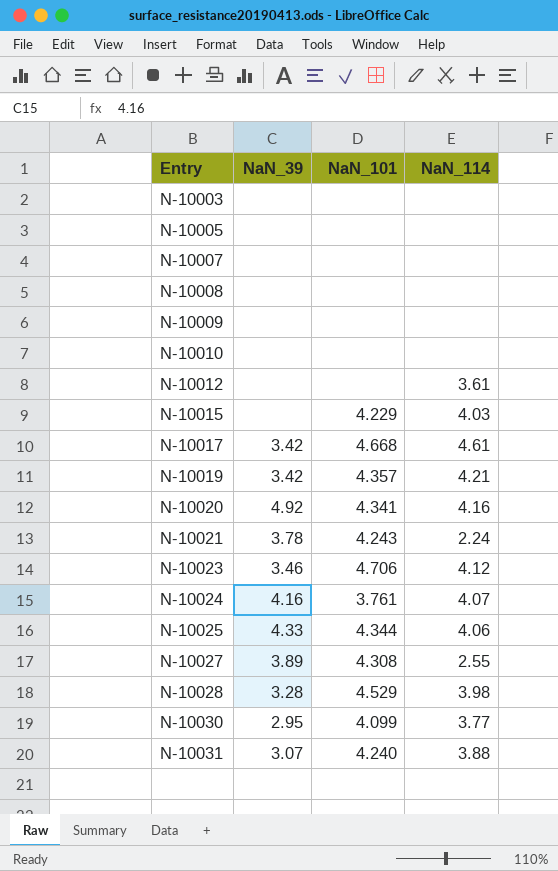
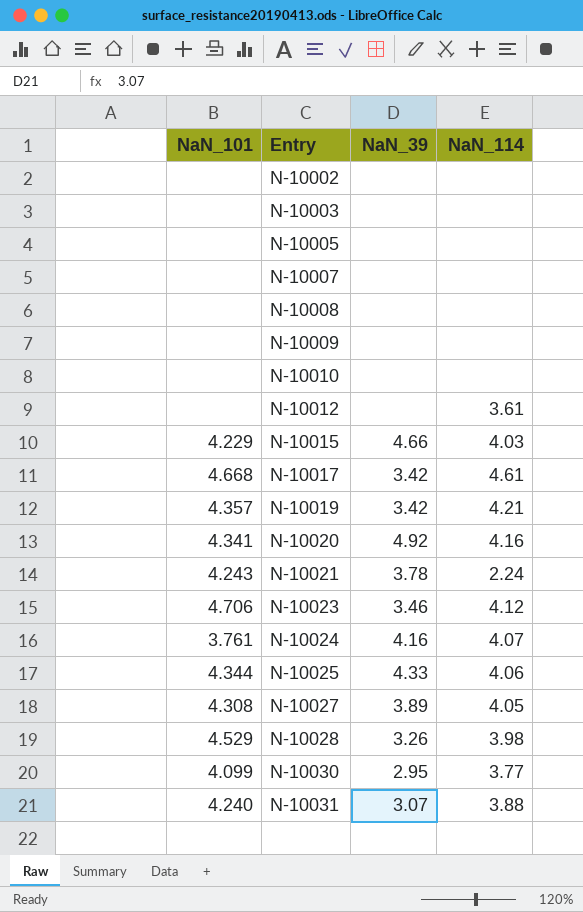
column NaN_101 | position: 3 -> 1
row N-10002: none -> none | none | none
N-10015 | NaN_39: none -> 4.66
N-10027 | NaN_114: 2.55 -> 4.05
N-10028 | NaN_39: 3.28 -> 3.26

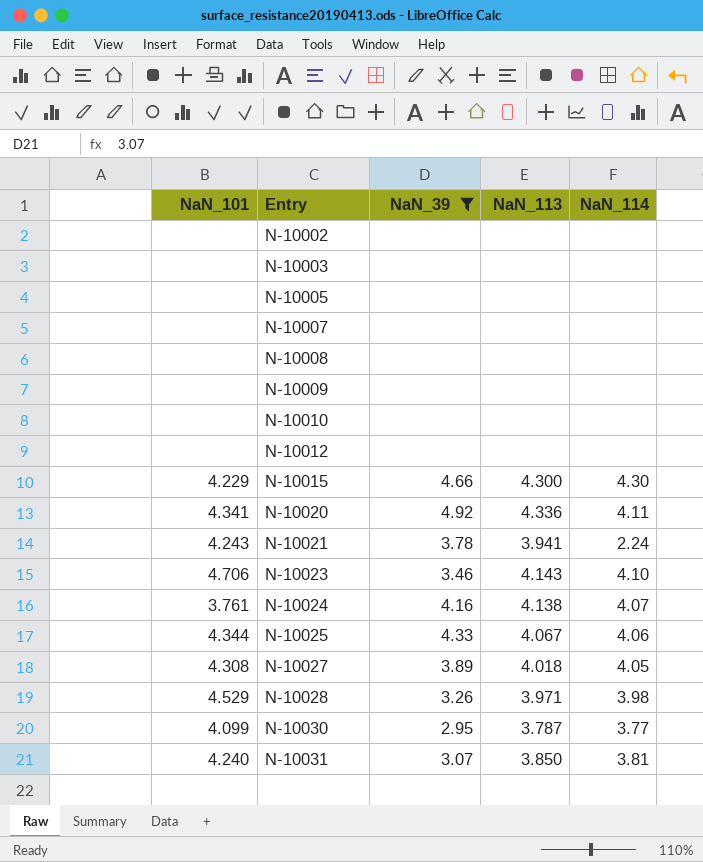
filter: none -> NaN_39 != 3.42
column NaN_113 | position: none -> 4
N-10012 | NaN_114: 3.61 -> none
N-10015 | NaN_114: 4.03 -> 4.30
N-10020 | NaN_114: 4.16 -> 4.11
N-10023 | NaN_114: 4.12 -> 4.10
N-10031 | NaN_114: 3.88 -> 3.81

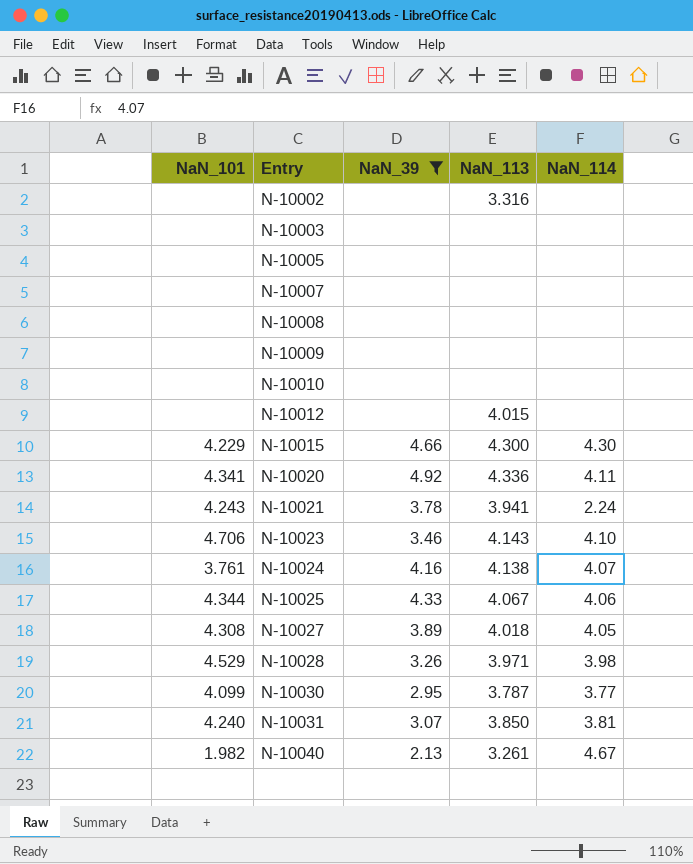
N-10002 | NaN_113: none -> 3.316
N-10012 | NaN_113: none -> 4.015
row N-10040: none -> 1.982 | 2.13 | 3.261 | 4.67

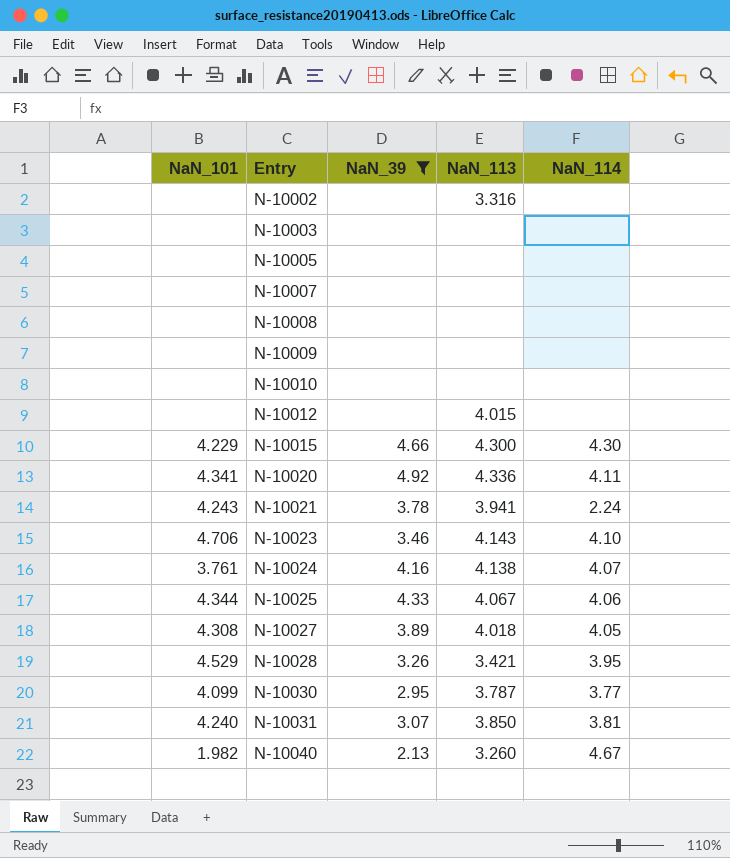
N-10028 | NaN_113: 3.971 -> 3.421
N-10028 | NaN_114: 3.98 -> 3.95
N-10040 | NaN_113: 3.261 -> 3.260

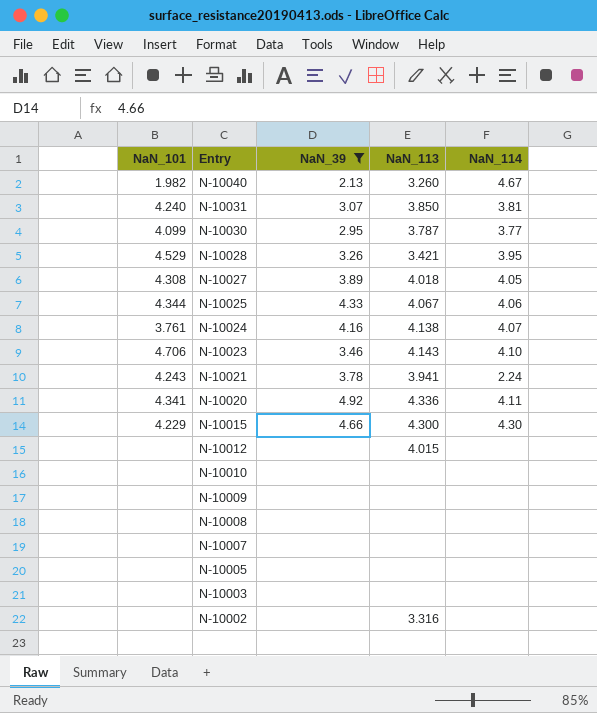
row order: Entry ascending -> Entry descending

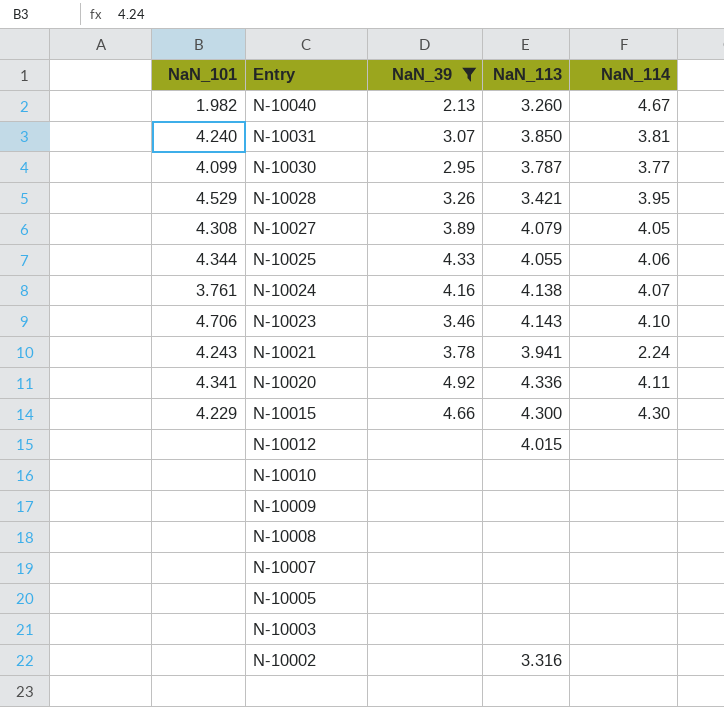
N-10027 | NaN_113: 4.018 -> 4.079
N-10025 | NaN_113: 4.067 -> 4.055

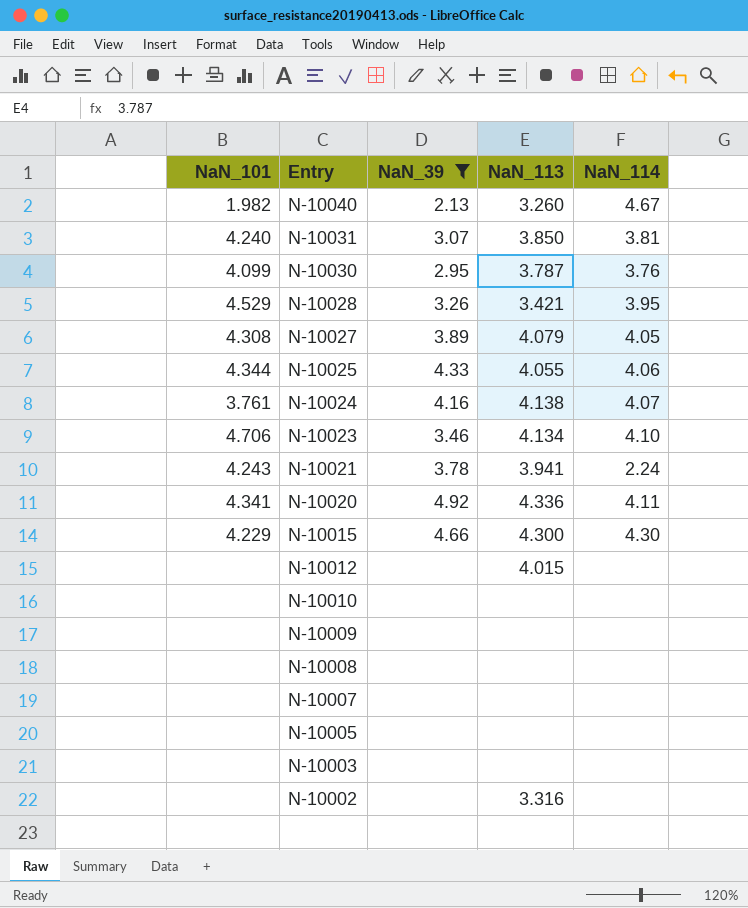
N-10030 | NaN_114: 3.77 -> 3.76
N-10023 | NaN_113: 4.143 -> 4.134

